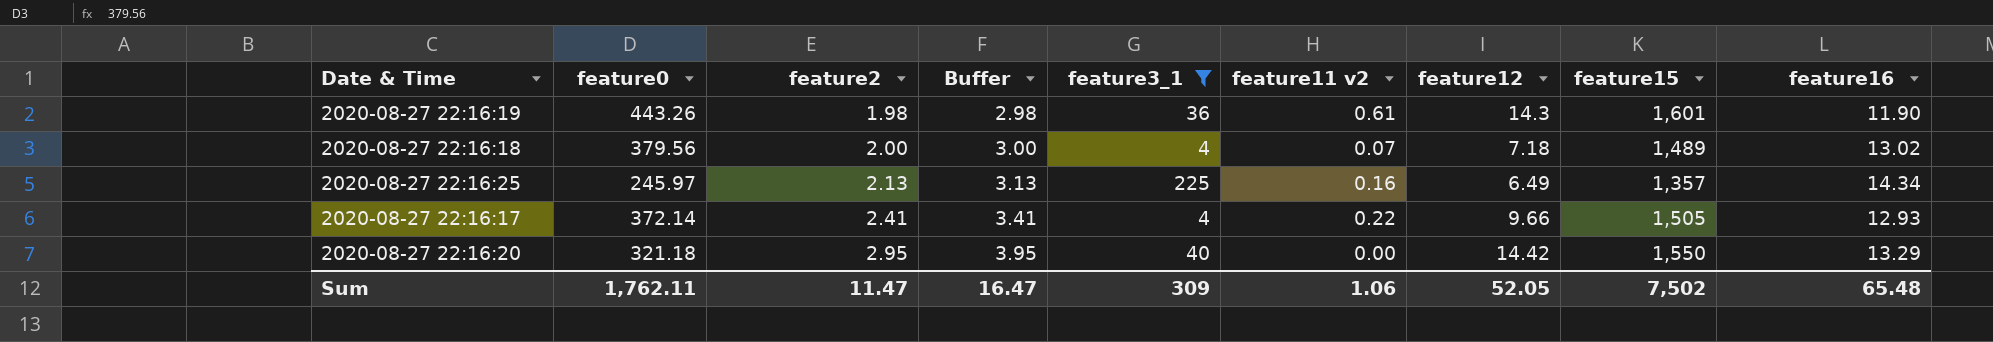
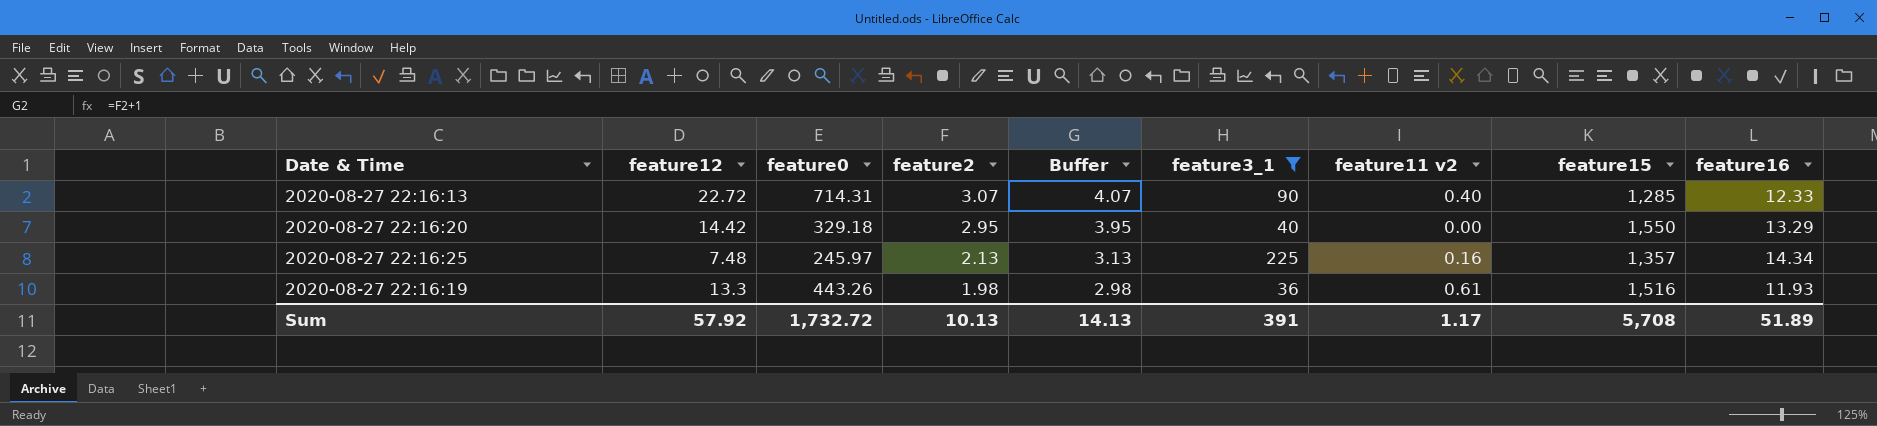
row order: feature2 ascending -> feature2 descending
column feature12 | position: 7 -> 2
row 2020-08-27 22:16:18: 379.56 | 2.00 | 3.00 | 4 | 0.07 | 7.18 | 1,489 | 13.02 -> none
row 2020-08-27 22:16:17: 372.14 | 2.41 | 3.41 | 4 | 0.22 | 9.66 | 1,505 | 12.93 -> none
row 2020-08-27 22:16:13: none -> 22.72 | 714.31 | 3.07 | 4.07 | 90 | 0.40 | 1,285 | 12.33
2020-08-27 22:16:20 | feature0: 321.18 -> 329.18
2020-08-27 22:16:25 | feature12: 6.49 -> 7.48
2020-08-27 22:16:19 | feature12: 14.3 -> 13.3
2020-08-27 22:16:19 | feature15: 1,601 -> 1,516
2020-08-27 22:16:19 | feature16: 11.90 -> 11.93
Sum | feature12: 52.05 -> 57.92
Sum | feature0: 1,762.11 -> 1,732.72
Sum | feature2: 11.47 -> 10.13
Sum | Buffer: 16.47 -> 14.13
Sum | feature3_1: 309 -> 391
Sum | feature11 v2: 1.06 -> 1.17
Sum | feature15: 7,502 -> 5,708
Sum | feature16: 65.48 -> 51.89

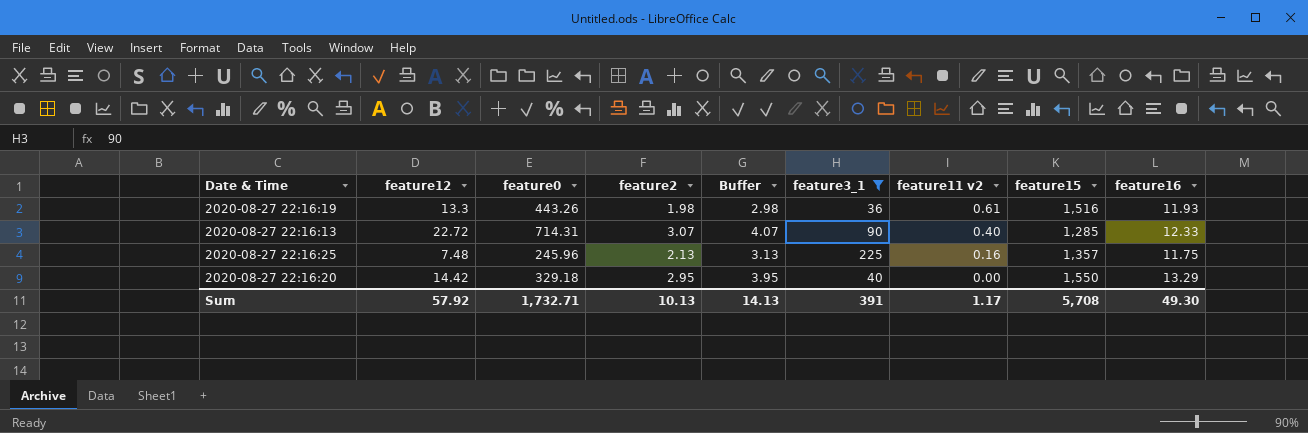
row order: feature2 descending -> feature11 v2 descending
2020-08-27 22:16:25 | feature0: 245.97 -> 245.96
2020-08-27 22:16:25 | feature16: 14.34 -> 11.75
Sum | feature0: 1,732.72 -> 1,732.71
Sum | feature16: 51.89 -> 49.30

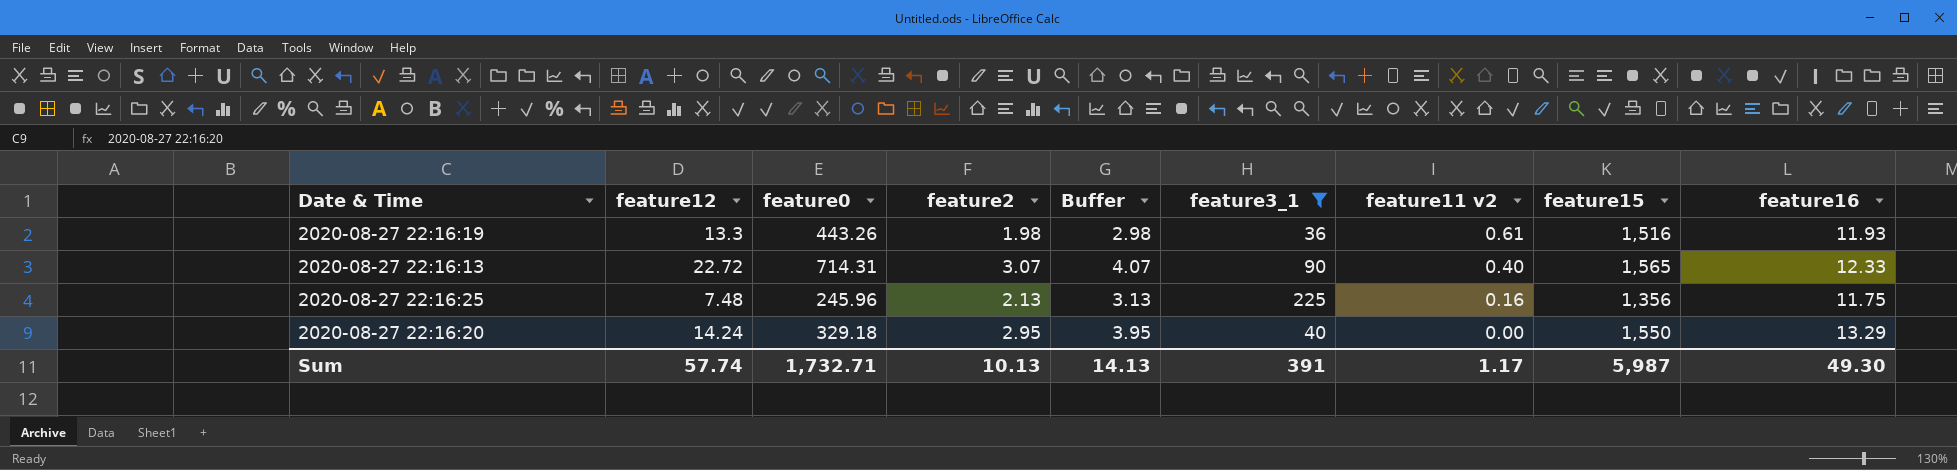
2020-08-27 22:16:13 | feature15: 1,285 -> 1,565
2020-08-27 22:16:25 | feature15: 1,357 -> 1,356
2020-08-27 22:16:20 | feature12: 14.42 -> 14.24
Sum | feature12: 57.92 -> 57.74
Sum | feature15: 5,708 -> 5,987

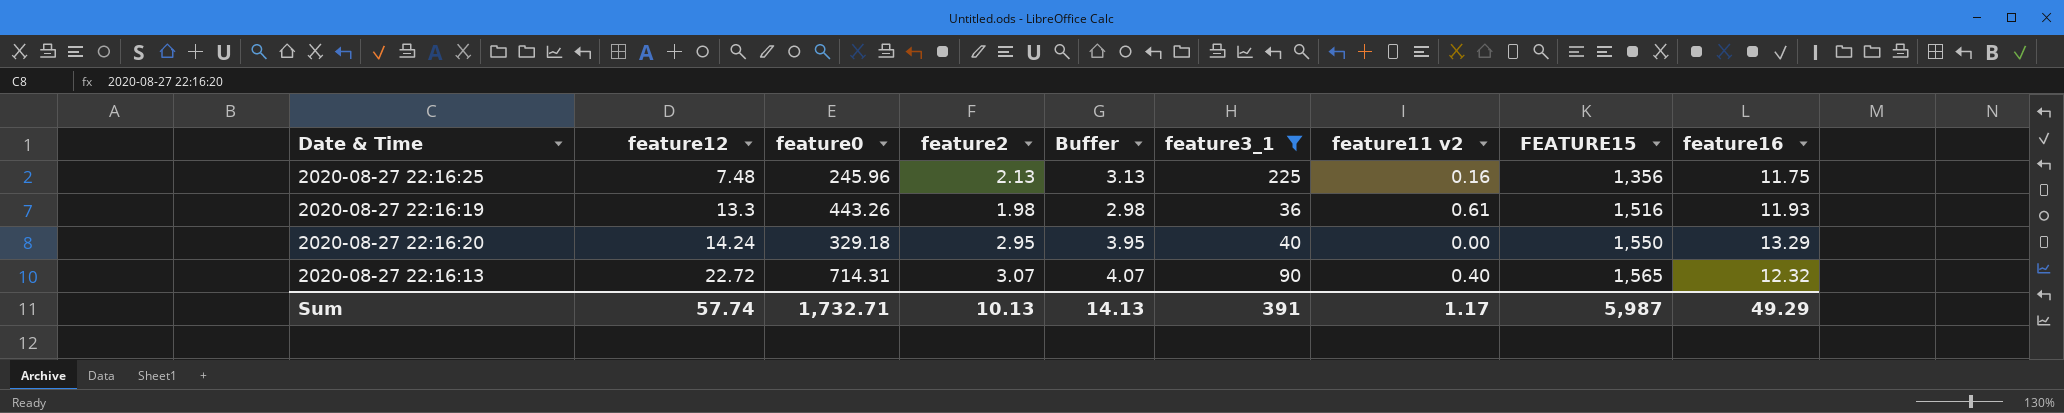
row order: feature11 v2 descending -> feature12 ascending
column name: feature15 -> FEATURE15
2020-08-27 22:16:13 | feature16: 12.33 -> 12.32
Sum | feature16: 49.30 -> 49.29

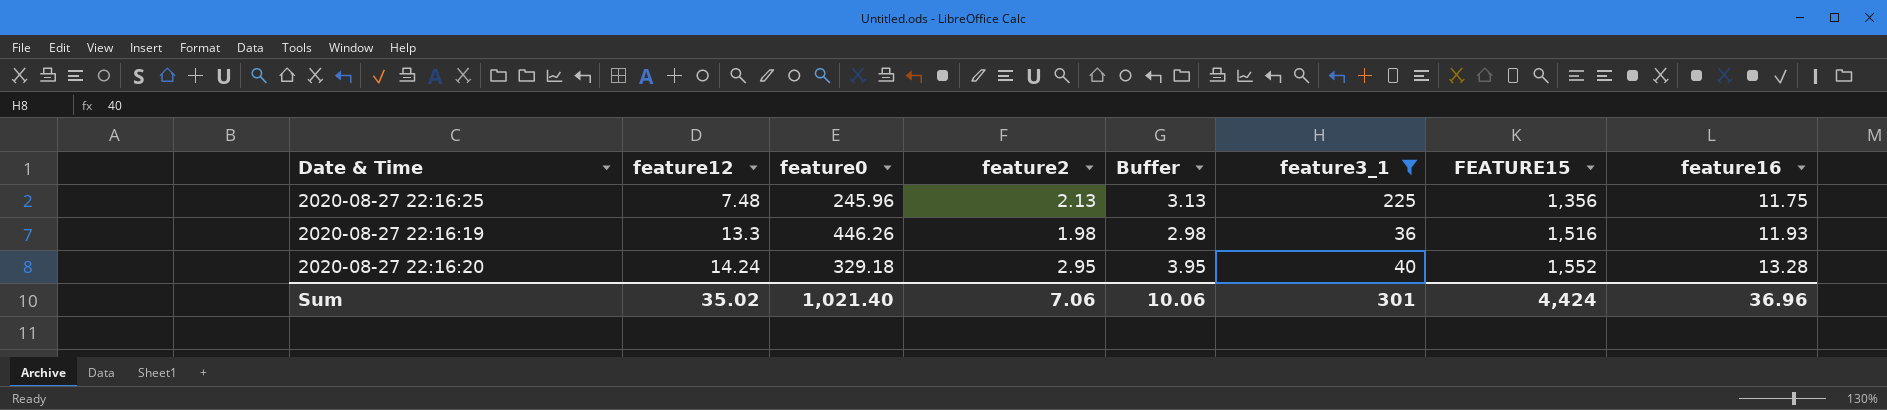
column feature11 v2 | position: 7 -> none
row 2020-08-27 22:16:13: 22.72 | 714.31 | 3.07 | 4.07 | 90 | 0.40 | 1,565 | 12.32 -> none
2020-08-27 22:16:19 | feature0: 443.26 -> 446.26
2020-08-27 22:16:20 | FEATURE15: 1,550 -> 1,552
2020-08-27 22:16:20 | feature16: 13.29 -> 13.28
Sum | feature12: 57.74 -> 35.02
Sum | feature0: 1,732.71 -> 1,021.40
Sum | feature2: 10.13 -> 7.06
Sum | Buffer: 14.13 -> 10.06
Sum | feature3_1: 391 -> 301
Sum | FEATURE15: 5,987 -> 4,424
Sum | feature16: 49.29 -> 36.96

